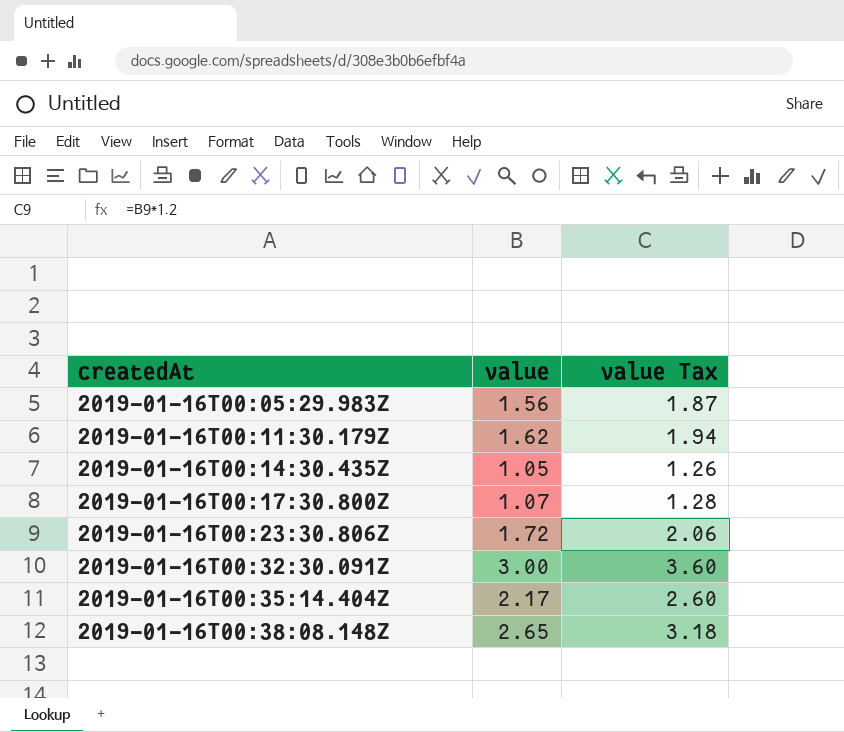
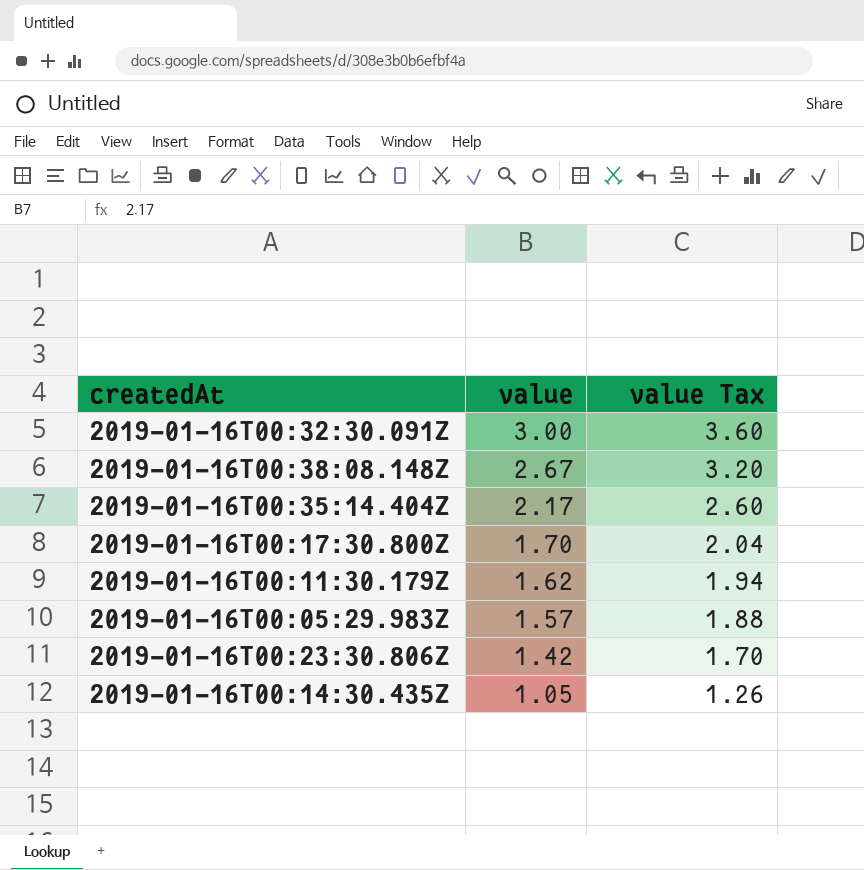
row order: createdAt ascending -> value descending
2019-01-16T00:38:08.148Z | value: 2.65 -> 2.67
2019-01-16T00:38:08.148Z | value Tax: 3.18 -> 3.20
2019-01-16T00:17:30.800Z | value: 1.07 -> 1.70
2019-01-16T00:17:30.800Z | value Tax: 1.28 -> 2.04
2019-01-16T00:05:29.983Z | value: 1.56 -> 1.57
2019-01-16T00:05:29.983Z | value Tax: 1.87 -> 1.88
2019-01-16T00:23:30.806Z | value: 1.72 -> 1.42
2019-01-16T00:23:30.806Z | value Tax: 2.06 -> 1.70

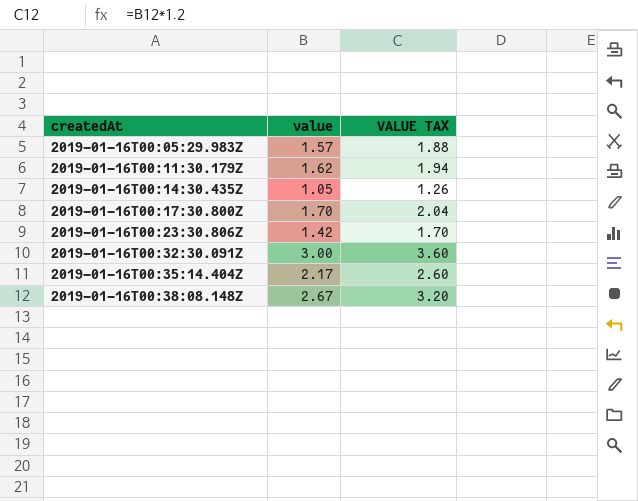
row order: value descending -> createdAt ascending
column name: value Tax -> VALUE TAX

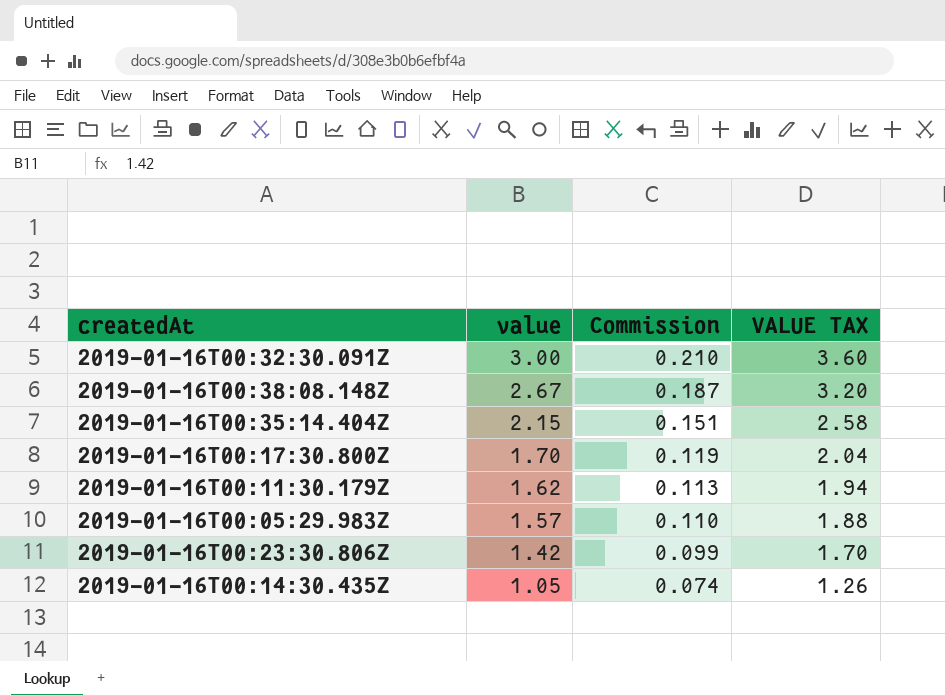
row order: createdAt ascending -> value descending
column Commission | formula: none -> [value] * 0.07
2019-01-16T00:35:14.404Z | value: 2.17 -> 2.15
2019-01-16T00:35:14.404Z | VALUE TAX: 2.60 -> 2.58

